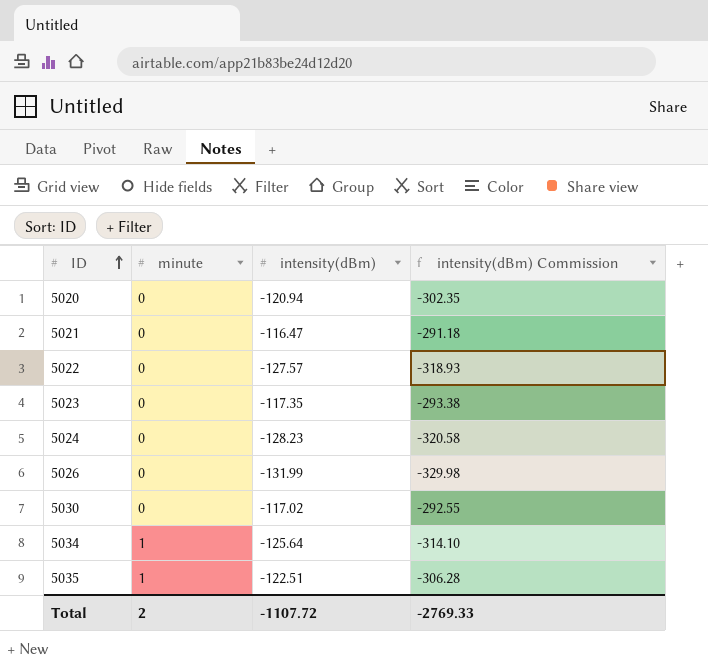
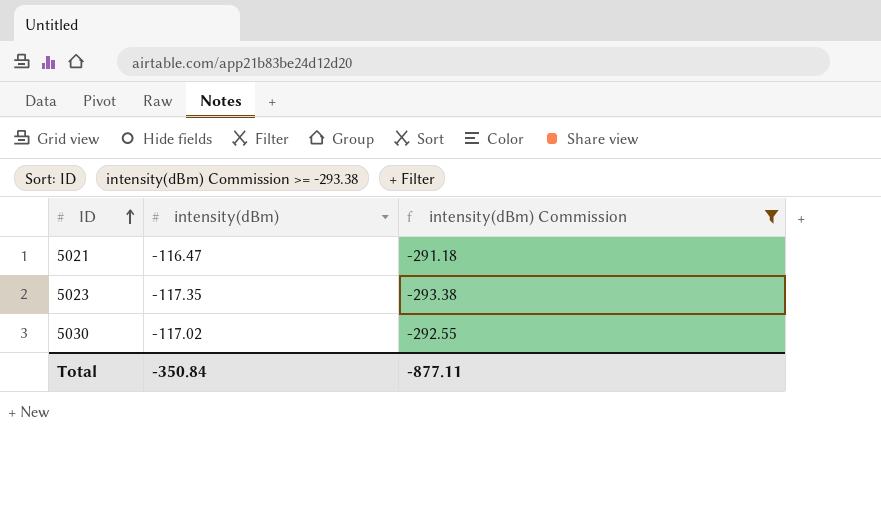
filter: none -> intensity(dBm) Commission >= -293.38
column minute | position: 2 -> none
Total | intensity(dBm): -1107.72 -> -350.84
Total | intensity(dBm) Commission: -2769.33 -> -877.11

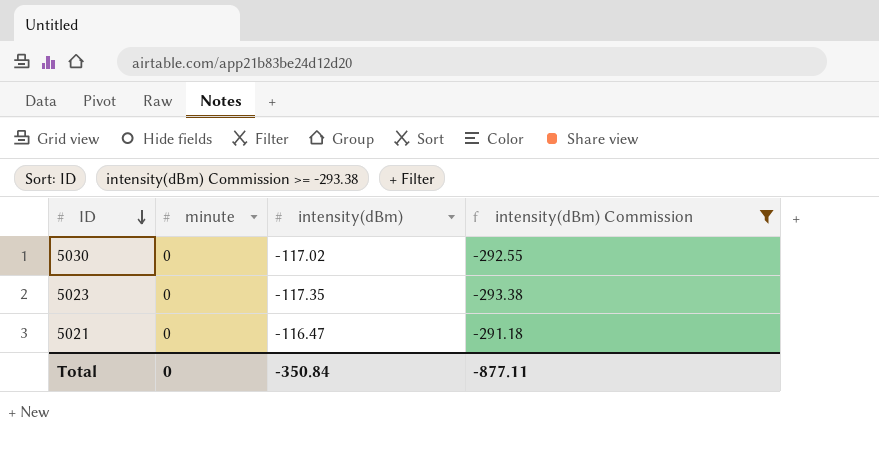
row order: ID ascending -> ID descending
column minute | position: none -> 2

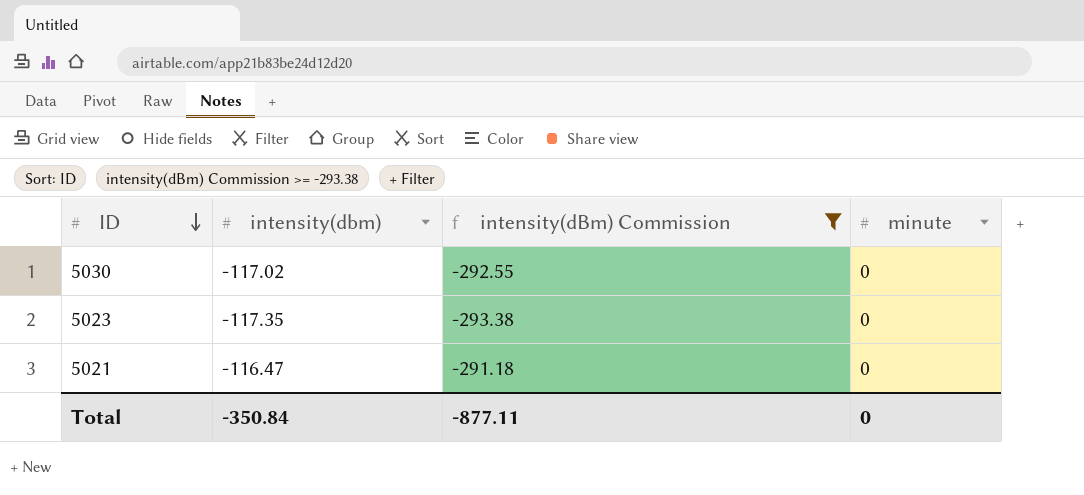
column name: intensity(dBm) -> intensity(dbm)
column minute | position: 2 -> 4

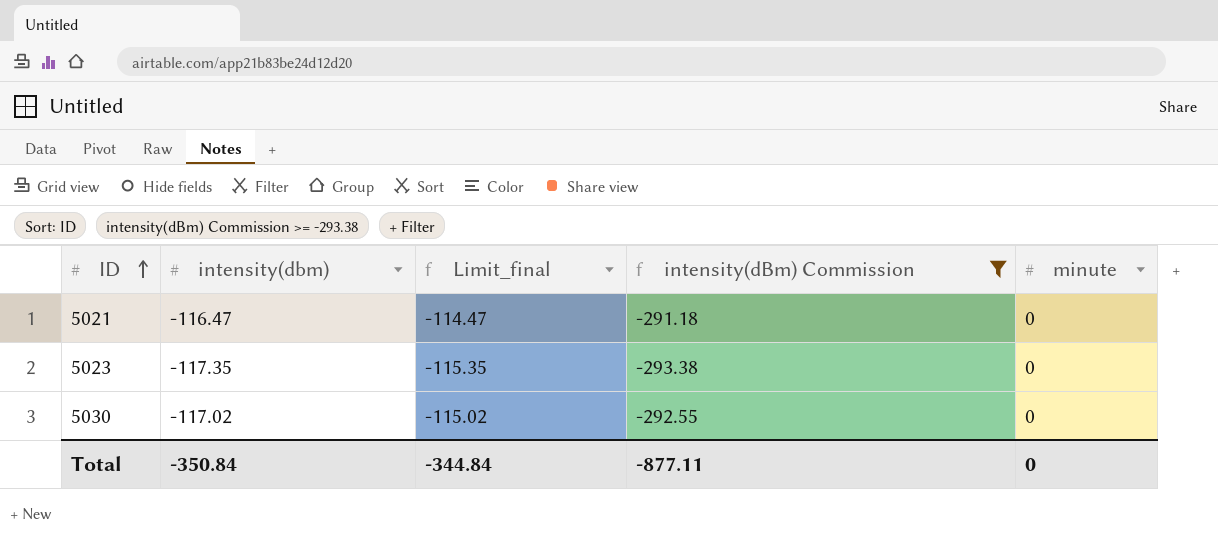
row order: ID descending -> ID ascending
column Limit_final | formula: none -> [intensity(dbm)] + 2

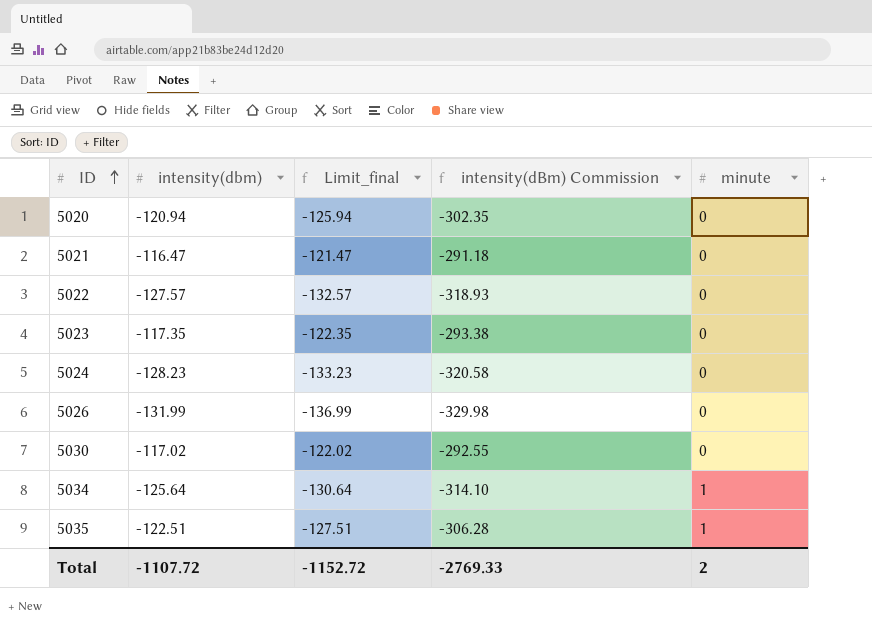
filter: intensity(dBm) Commission >= -293.38 -> none
column Limit_final | formula: [intensity(dbm)] + 2 -> [intensity(dbm)] - 5
Total | intensity(dbm): -350.84 -> -1107.72
Total | Limit_final: -344.84 -> -1152.72
Total | intensity(dBm) Commission: -877.11 -> -2769.33
Total | minute: 0 -> 2

